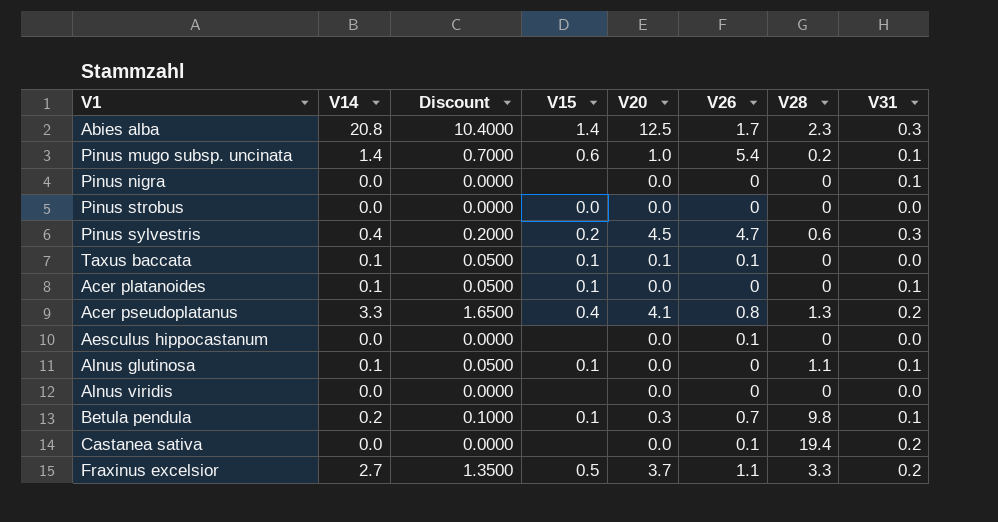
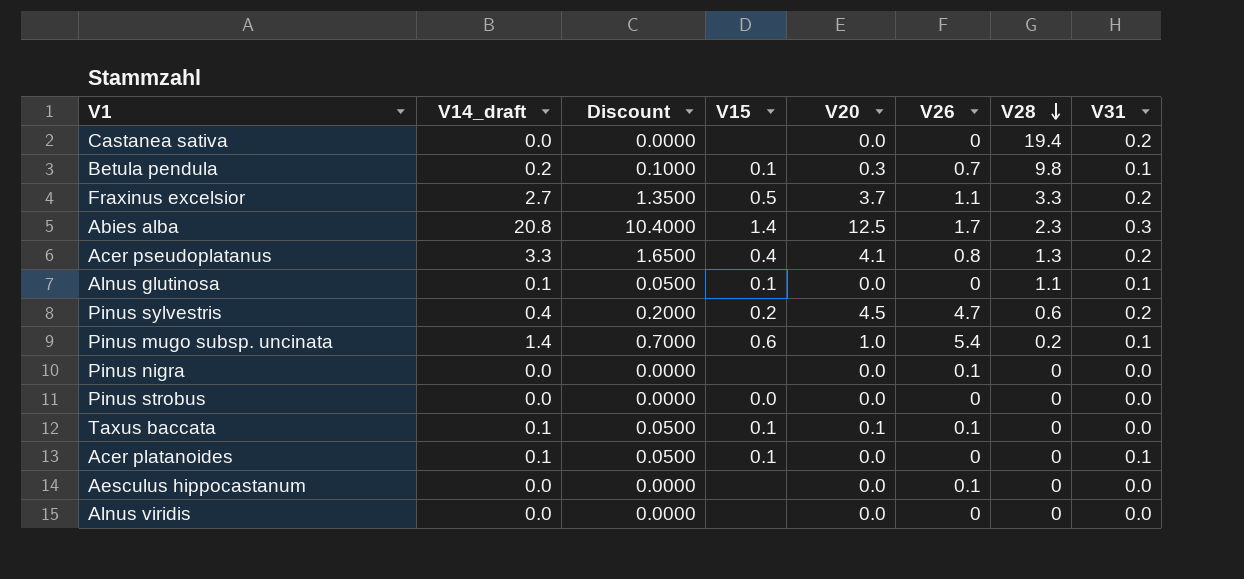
row order: none -> V28 descending
column name: V14 -> V14_draft
Castanea sativa | V26: 0.1 -> 0
Pinus sylvestris | V31: 0.3 -> 0.2
Pinus nigra | V26: 0 -> 0.1
Pinus nigra | V31: 0.1 -> 0.0

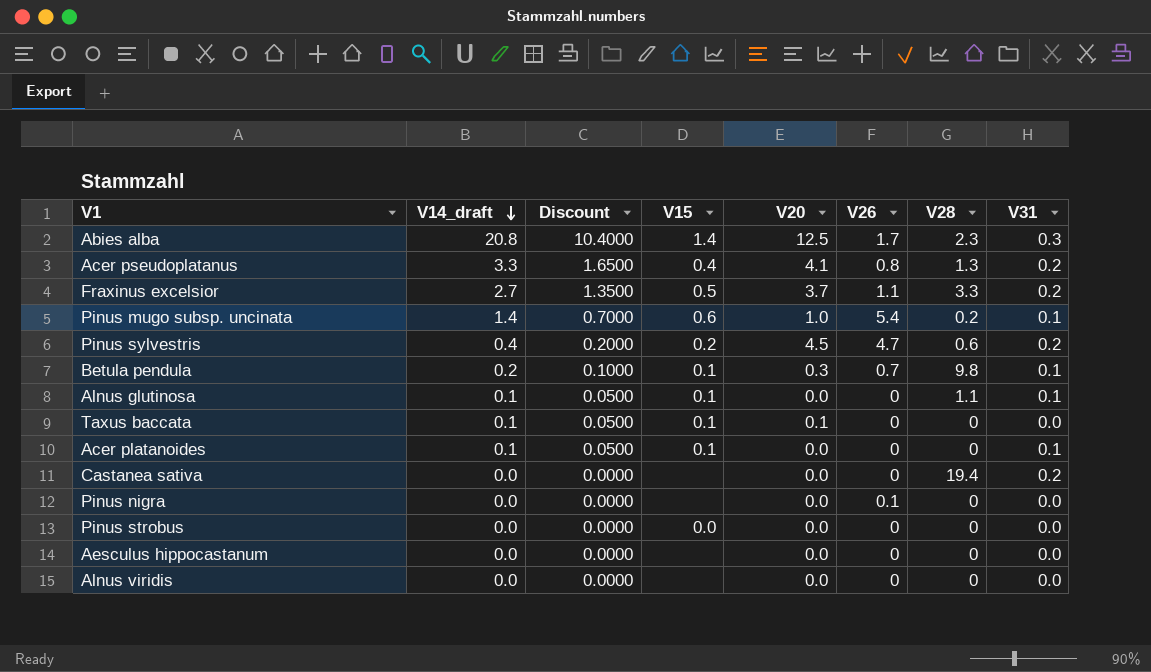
row order: V28 descending -> V14_draft descending
Taxus baccata | V26: 0.1 -> 0
Aesculus hippocastanum | V26: 0.1 -> 0

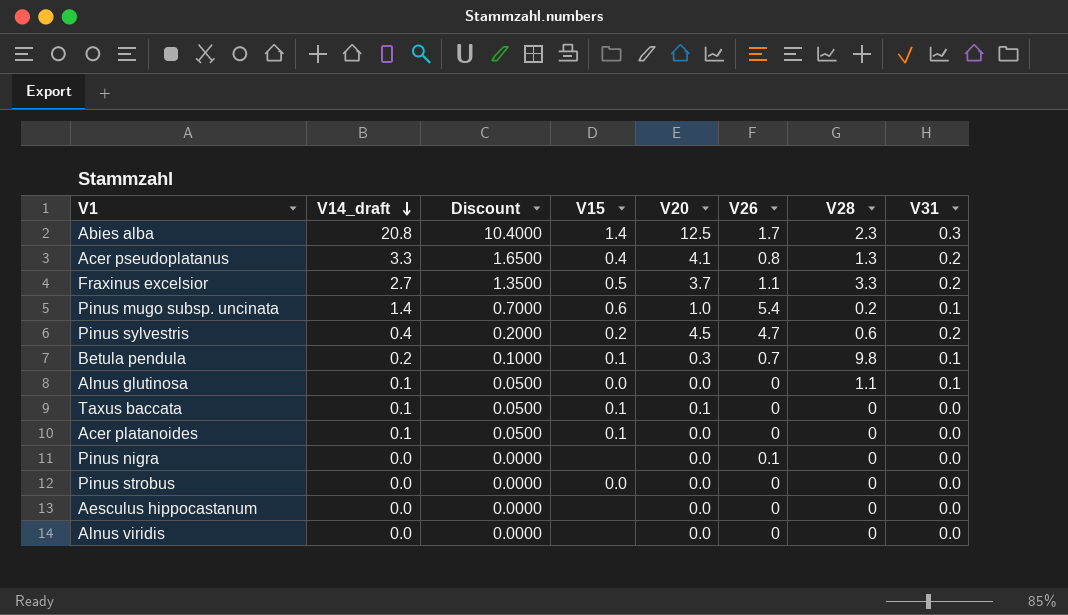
row Castanea sativa: 0.0 | 0.0000 | none | 0.0 | 0 | 19.4 | 0.2 -> none
Alnus glutinosa | V15: 0.1 -> 0.0
Acer platanoides | V31: 0.1 -> 0.0

